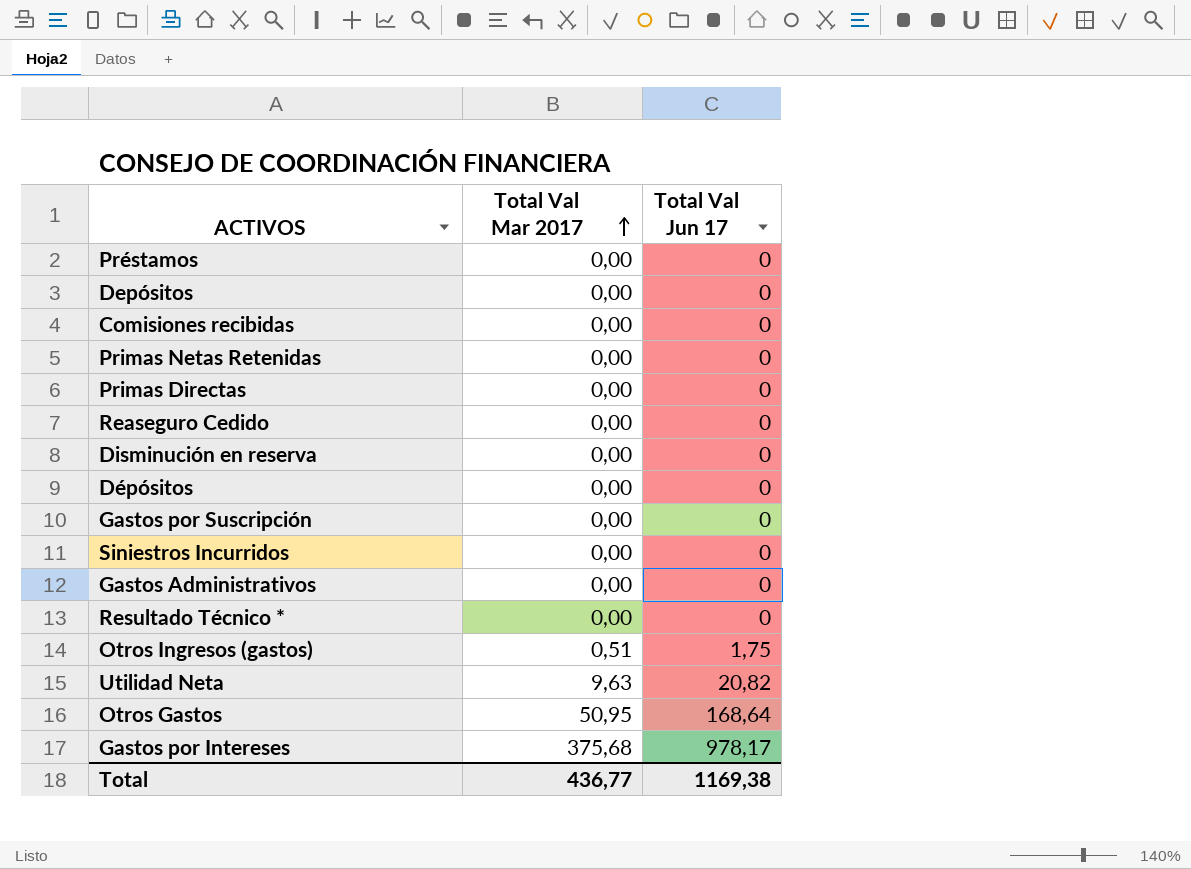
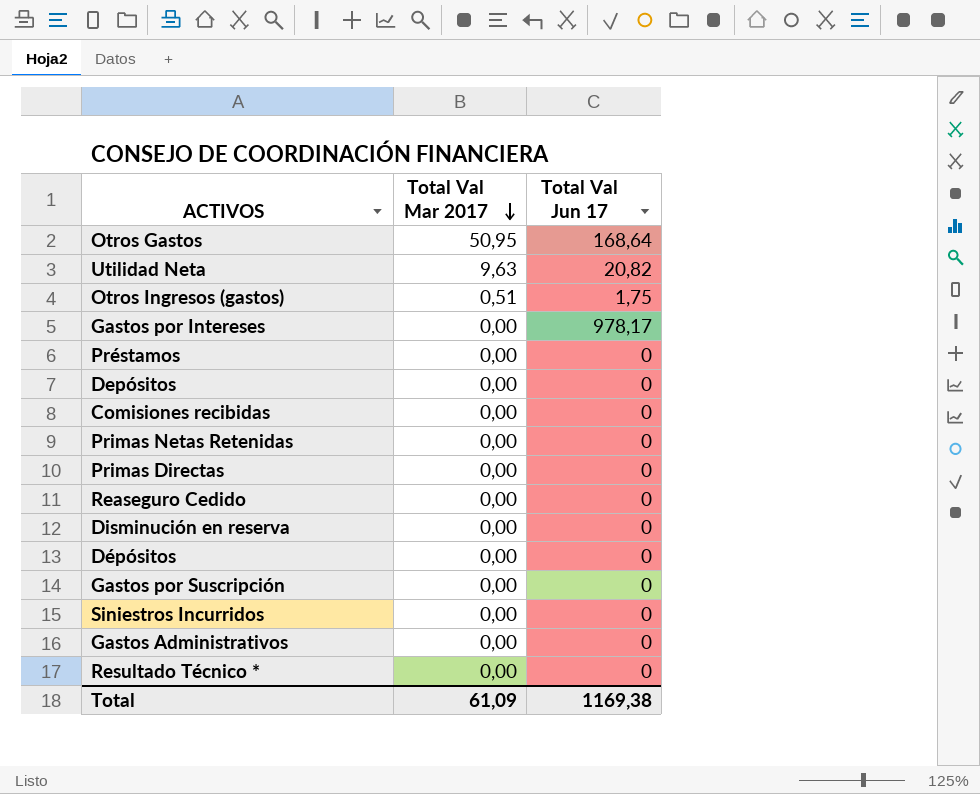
row order: Total Val Mar 2017 ascending -> Total Val Mar 2017 descending
Gastos por Intereses | Total Val Mar 2017: 375,68 -> 0,00
Total | Total Val Mar 2017: 436,77 -> 61,09

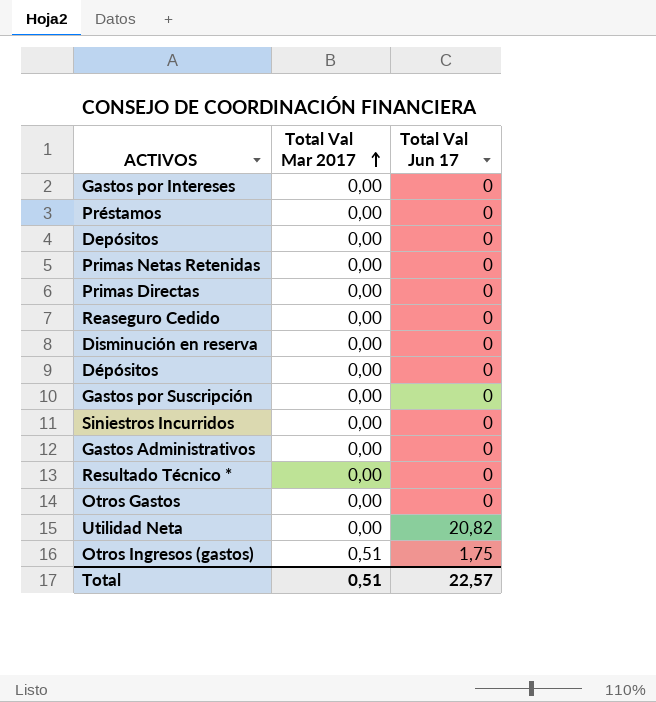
row order: Total Val Mar 2017 descending -> Total Val Mar 2017 ascending
row Comisiones recibidas: 0,00 | 0 -> none
Gastos por Intereses | Total Val Jun 17: 978,17 -> 0
Otros Gastos | Total Val Mar 2017: 50,95 -> 0,00
Otros Gastos | Total Val Jun 17: 168,64 -> 0
Utilidad Neta | Total Val Mar 2017: 9,63 -> 0,00
Total | Total Val Mar 2017: 61,09 -> 0,51
Total | Total Val Jun 17: 1169,38 -> 22,57

